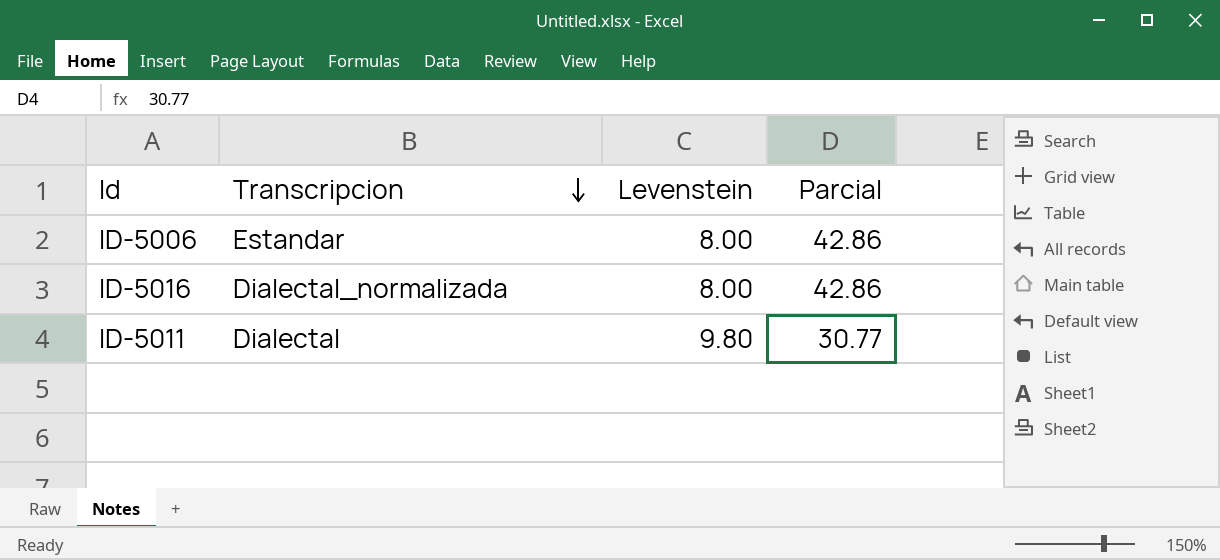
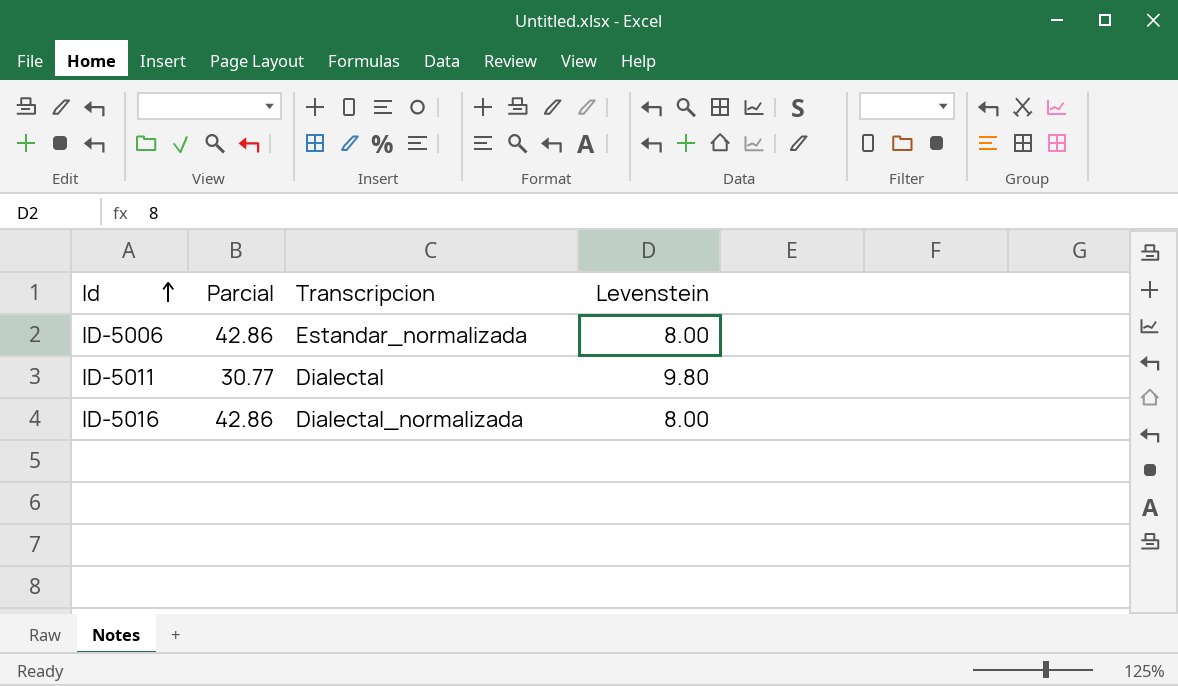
row order: Transcripcion descending -> Id ascending
column Parcial | position: 4 -> 2
ID-5006 | Transcripcion: Estandar -> Estandar_normalizada

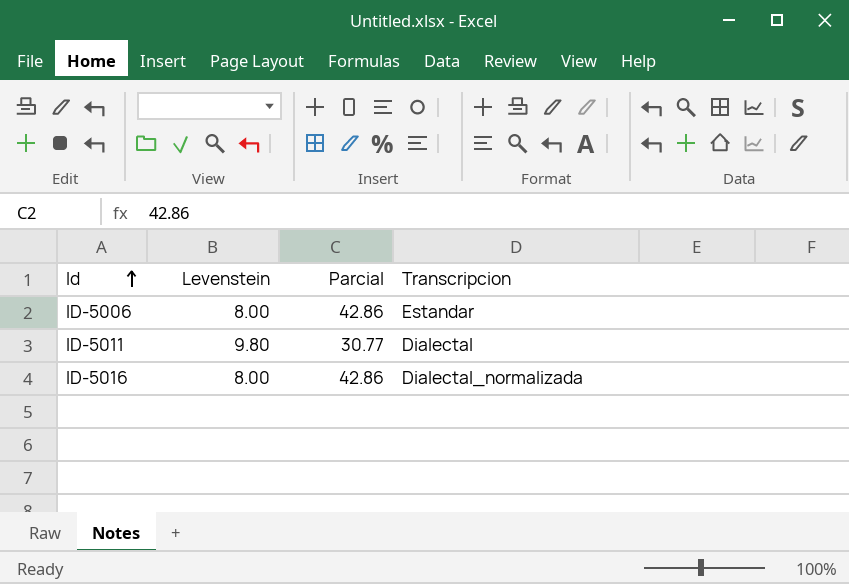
column Levenstein | position: 4 -> 2
ID-5006 | Transcripcion: Estandar_normalizada -> Estandar

